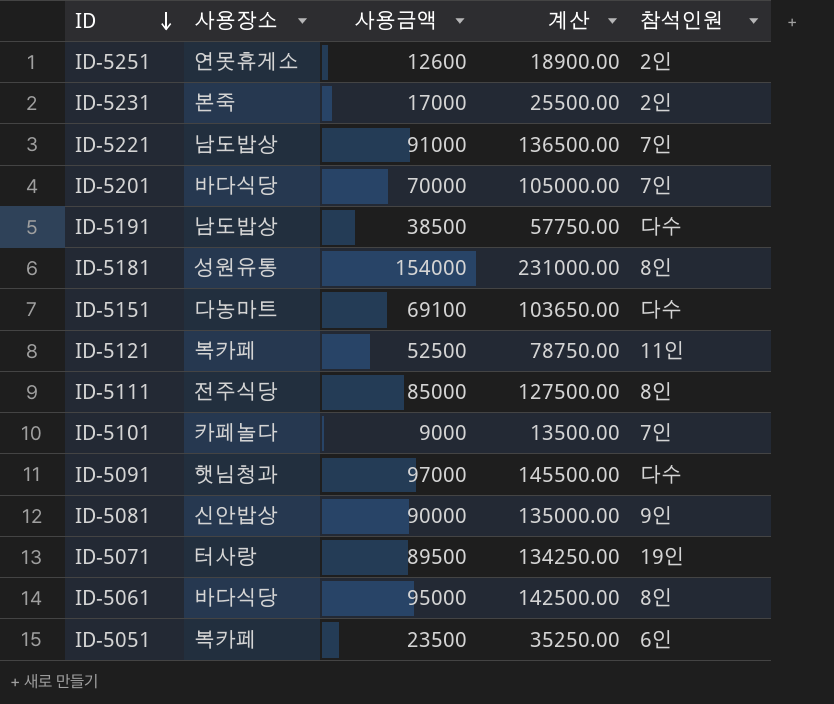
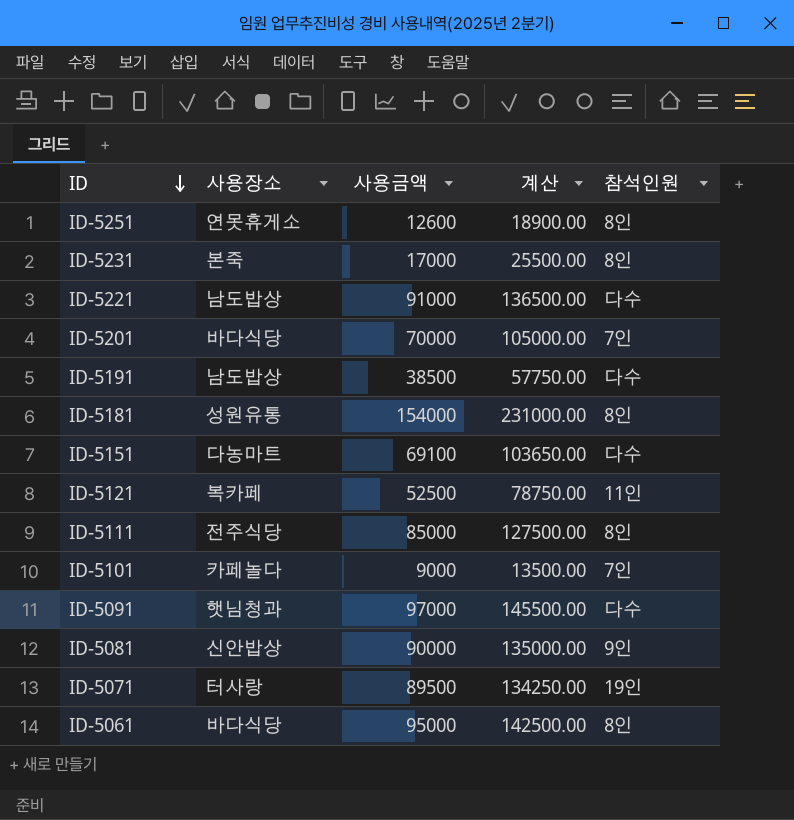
row ID-5051: 복카페 | 23500 | 35250.00 | 6인 -> none
ID-5251 | 참석인원: 2인 -> 8인
ID-5231 | 참석인원: 2인 -> 8인
ID-5221 | 참석인원: 7인 -> 다수

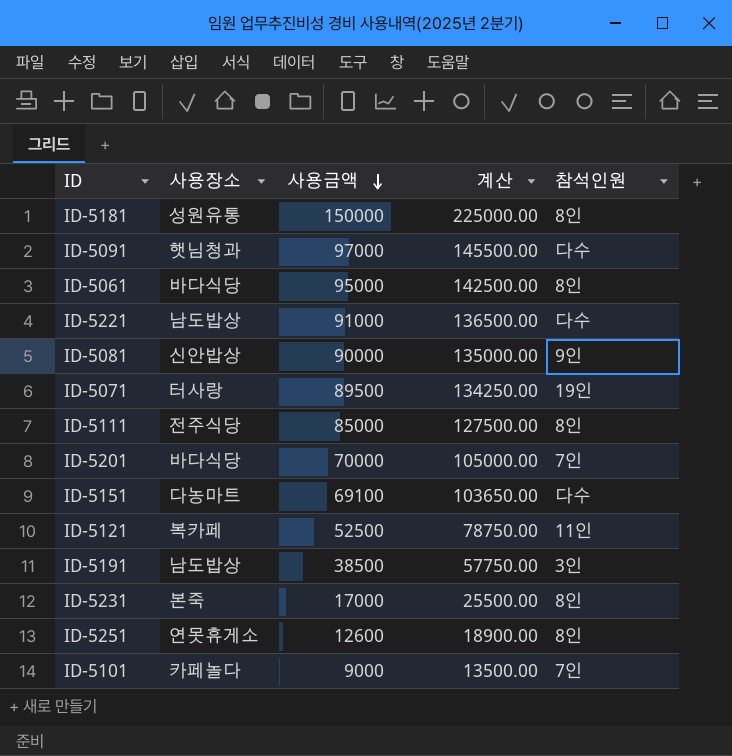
row order: ID descending -> 사용금액 descending
ID-5181 | 사용금액: 154000 -> 150000
ID-5181 | 계산: 231000.00 -> 225000.00
ID-5191 | 참석인원: 다수 -> 3인

